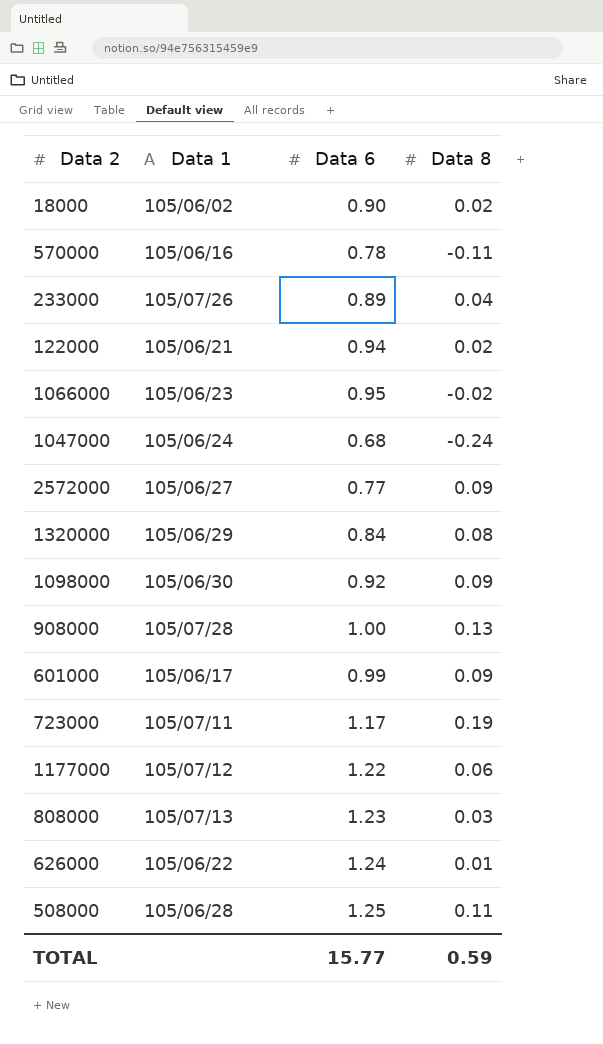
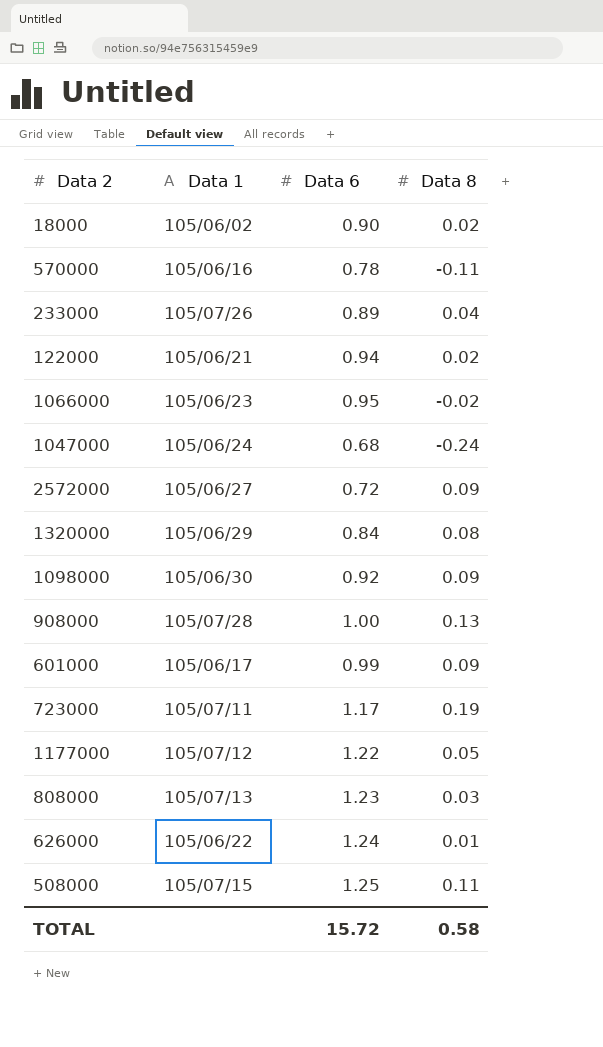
2572000 | Data 6: 0.77 -> 0.72
1177000 | Data 8: 0.06 -> 0.05
508000 | Data 1: 105/06/28 -> 105/07/15
TOTAL | Data 6: 15.77 -> 15.72
TOTAL | Data 8: 0.59 -> 0.58

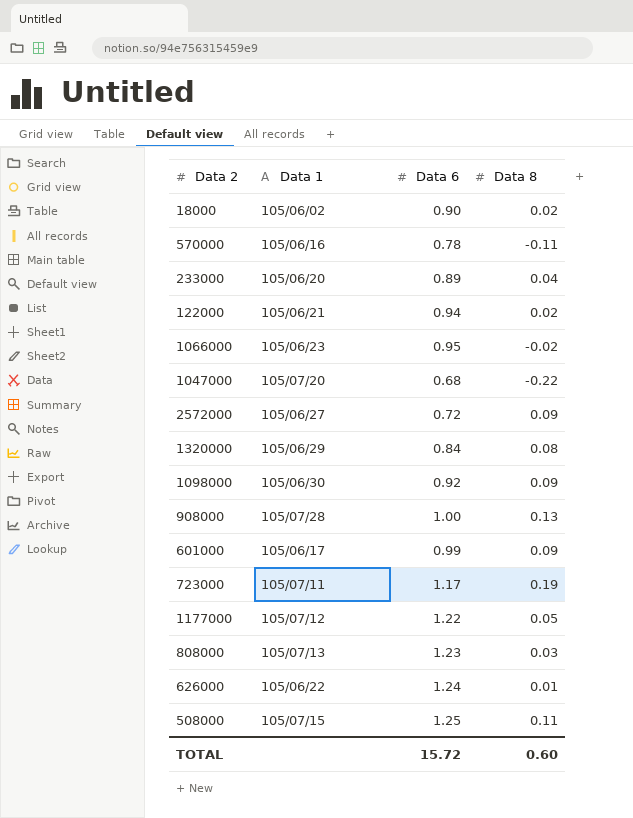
233000 | Data 1: 105/07/26 -> 105/06/20
1047000 | Data 1: 105/06/24 -> 105/07/20
1047000 | Data 8: -0.24 -> -0.22
TOTAL | Data 8: 0.58 -> 0.60

